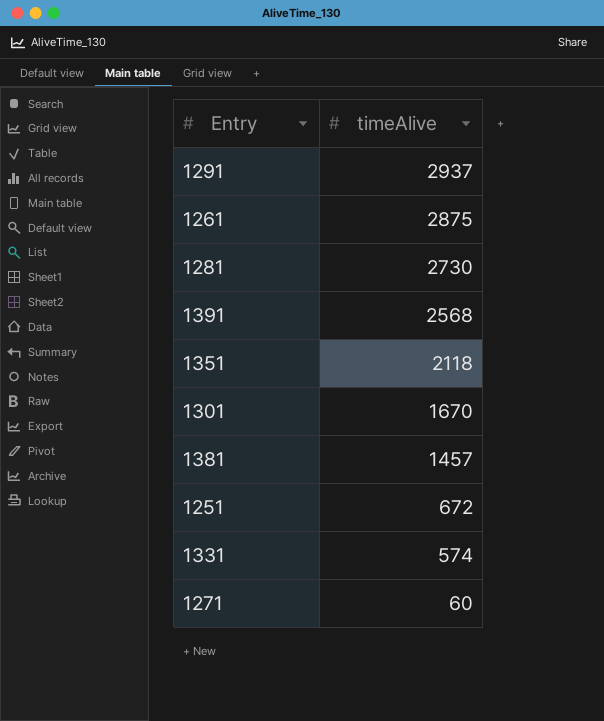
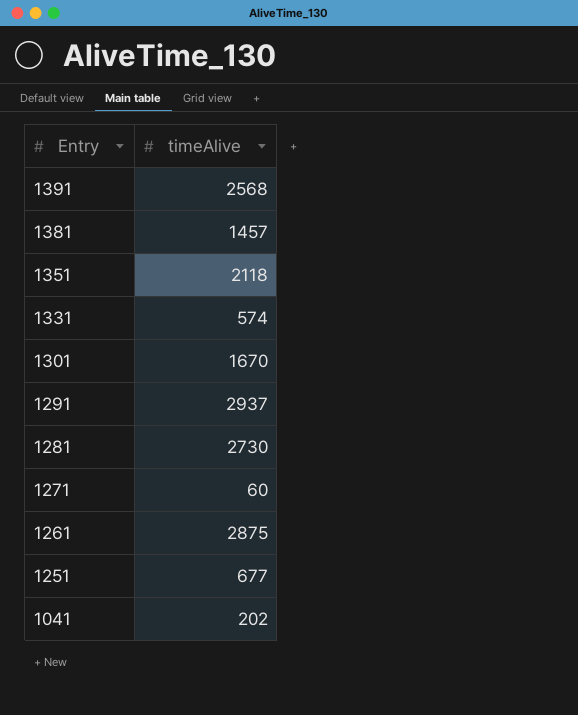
row order: timeAlive descending -> Entry descending
1251 | timeAlive: 672 -> 677
row 1041: none -> 202

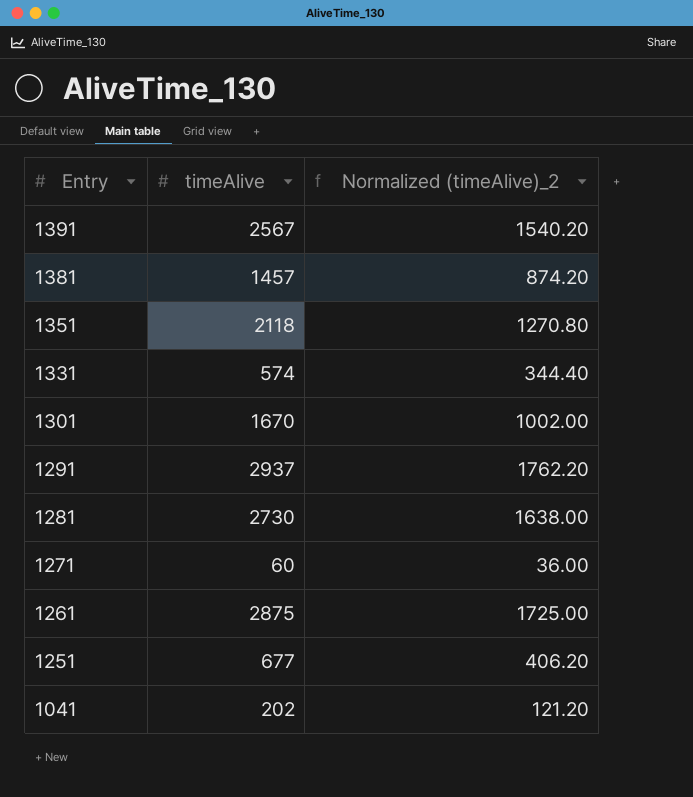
column Normalized (timeAlive)_2 | formula: none -> [timeAlive] * 0.6
1391 | timeAlive: 2568 -> 2567

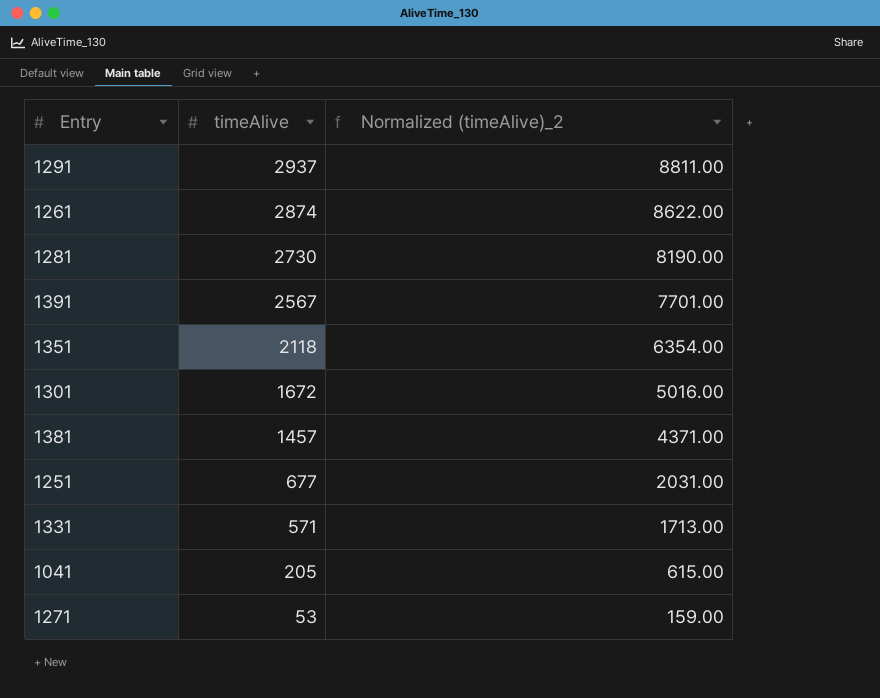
row order: Entry descending -> timeAlive descending
column Normalized (timeAlive)_2 | formula: [timeAlive] * 0.6 -> [timeAlive] * 3
1261 | timeAlive: 2875 -> 2874
1301 | timeAlive: 1670 -> 1672
1331 | timeAlive: 574 -> 571
1041 | timeAlive: 202 -> 205
1271 | timeAlive: 60 -> 53

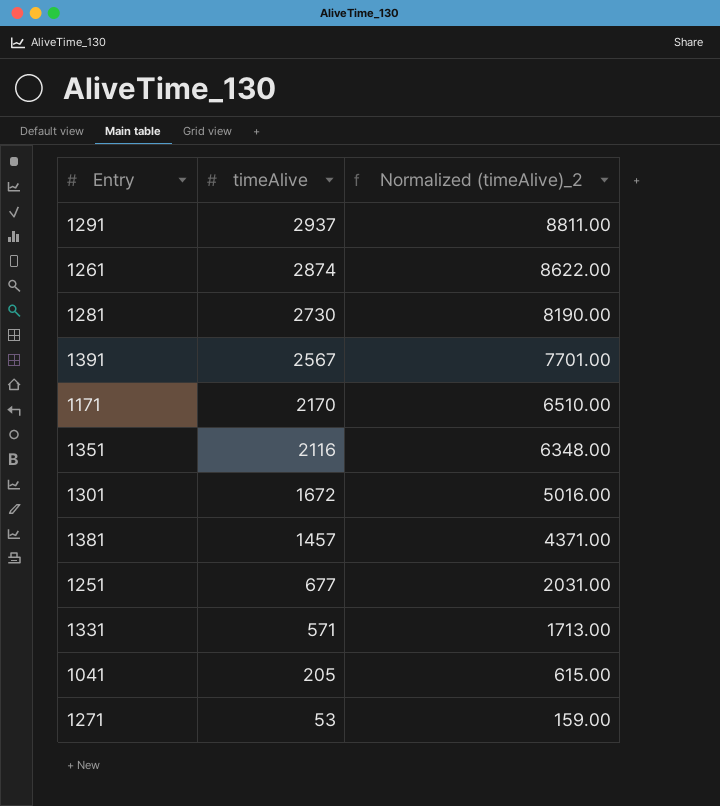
row 1171: none -> 2170 | 6510.00
1351 | timeAlive: 2118 -> 2116
1351 | Normalized (timeAlive)_2: 6354.00 -> 6348.00

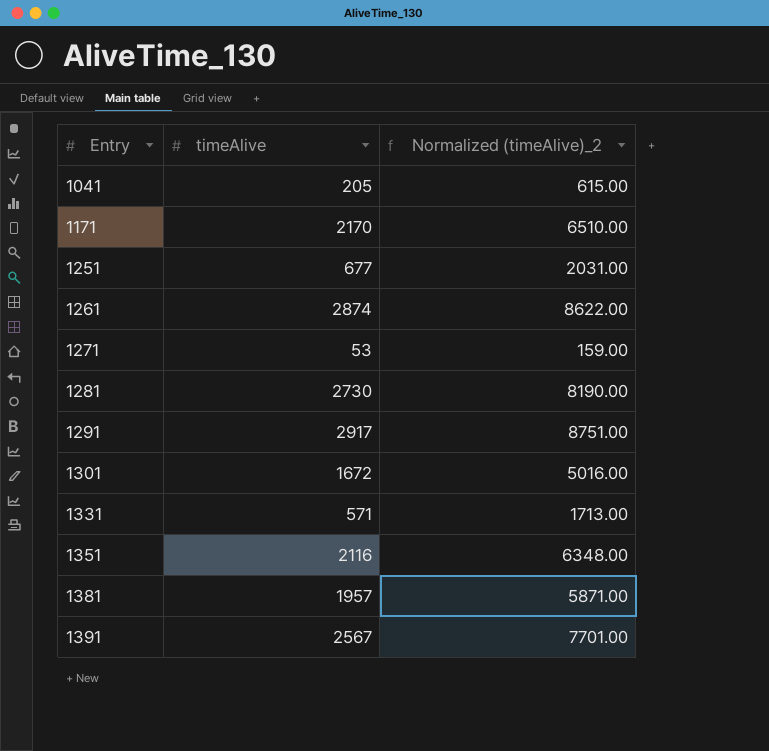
row order: timeAlive descending -> Entry ascending
1291 | timeAlive: 2937 -> 2917
1291 | Normalized (timeAlive)_2: 8811.00 -> 8751.00
1381 | timeAlive: 1457 -> 1957
1381 | Normalized (timeAlive)_2: 4371.00 -> 5871.00

